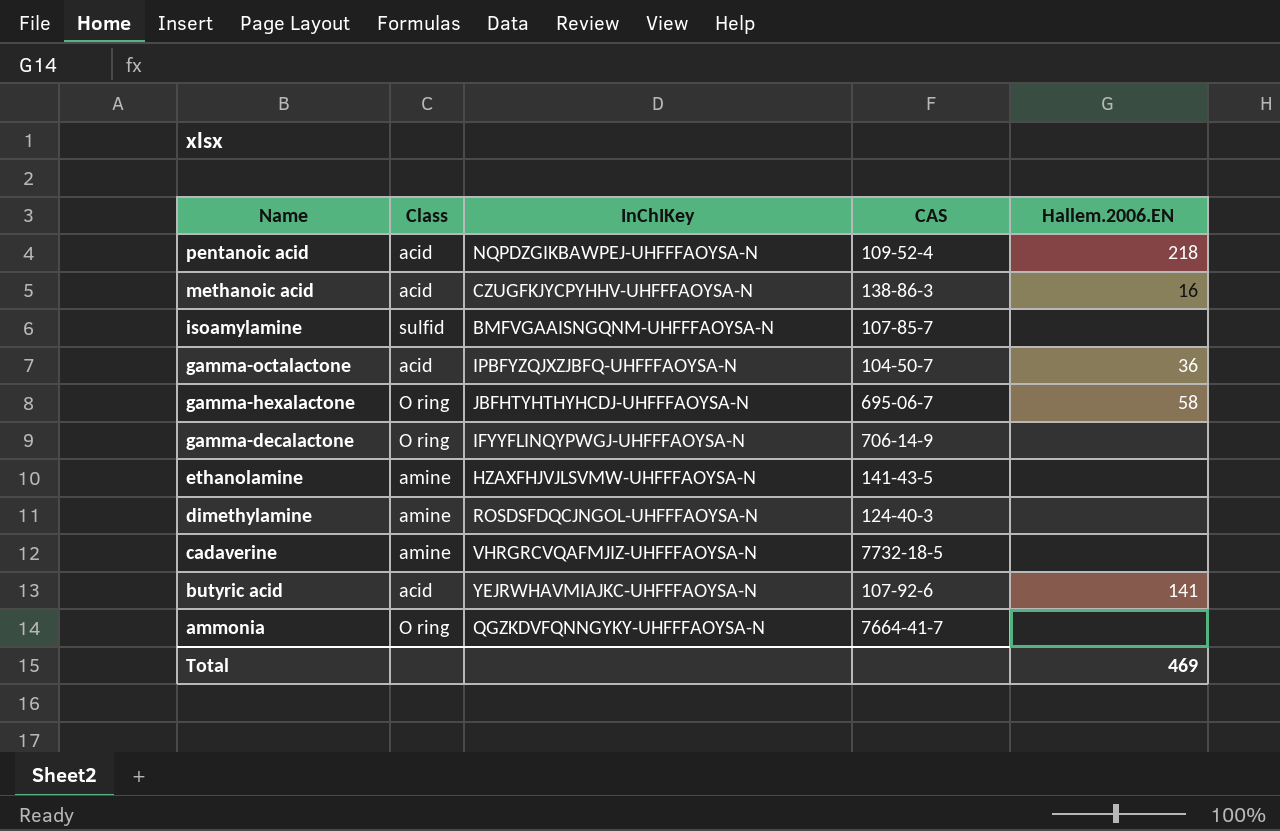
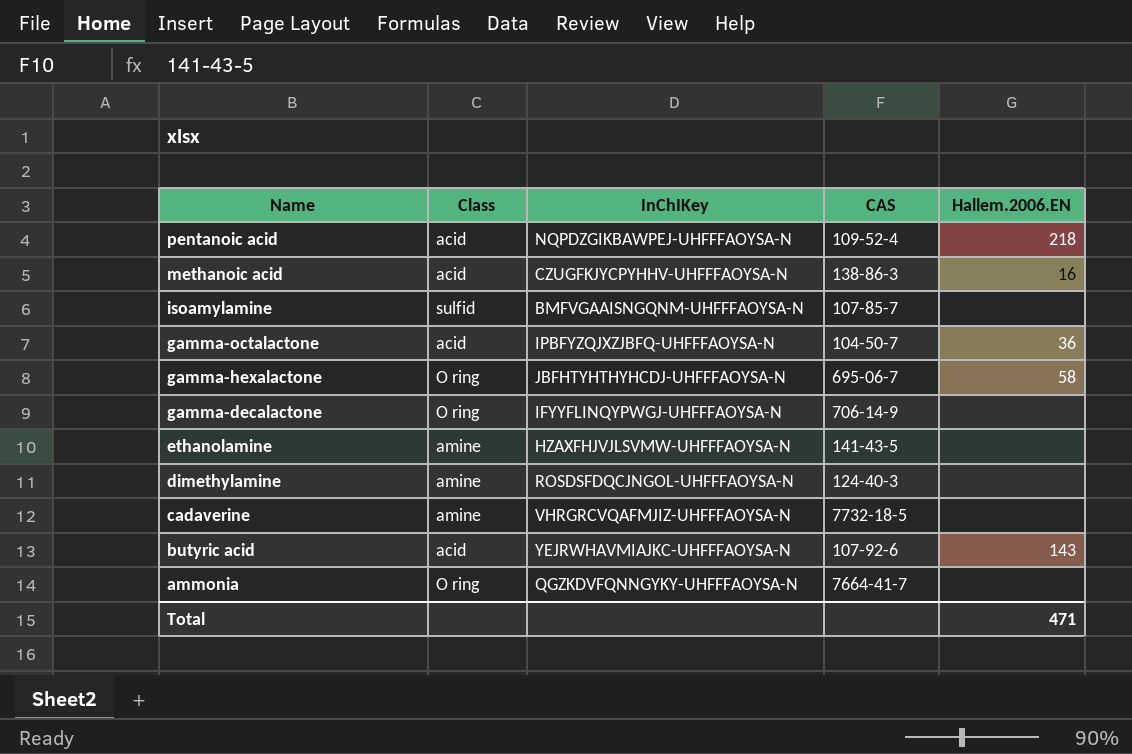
butyric acid | Hallem.2006.EN: 141 -> 143
Total | Hallem.2006.EN: 469 -> 471

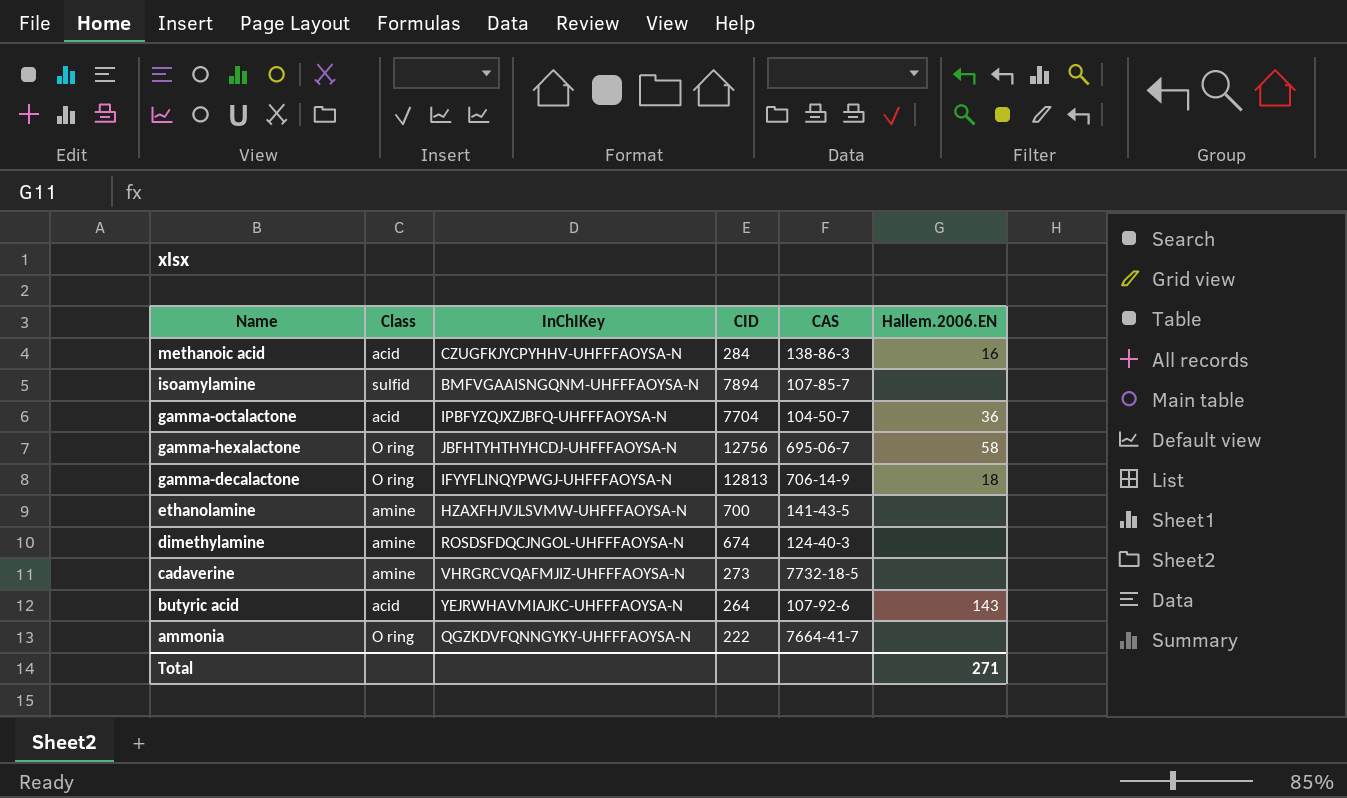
column CID | position: none -> 4
row pentanoic acid: acid | NQPDZGIKBAWPEJ-UHFFFAOYSA-N | 109-52-4 | 218 -> none
gamma-decalactone | Hallem.2006.EN: none -> 18
Total | Hallem.2006.EN: 471 -> 271

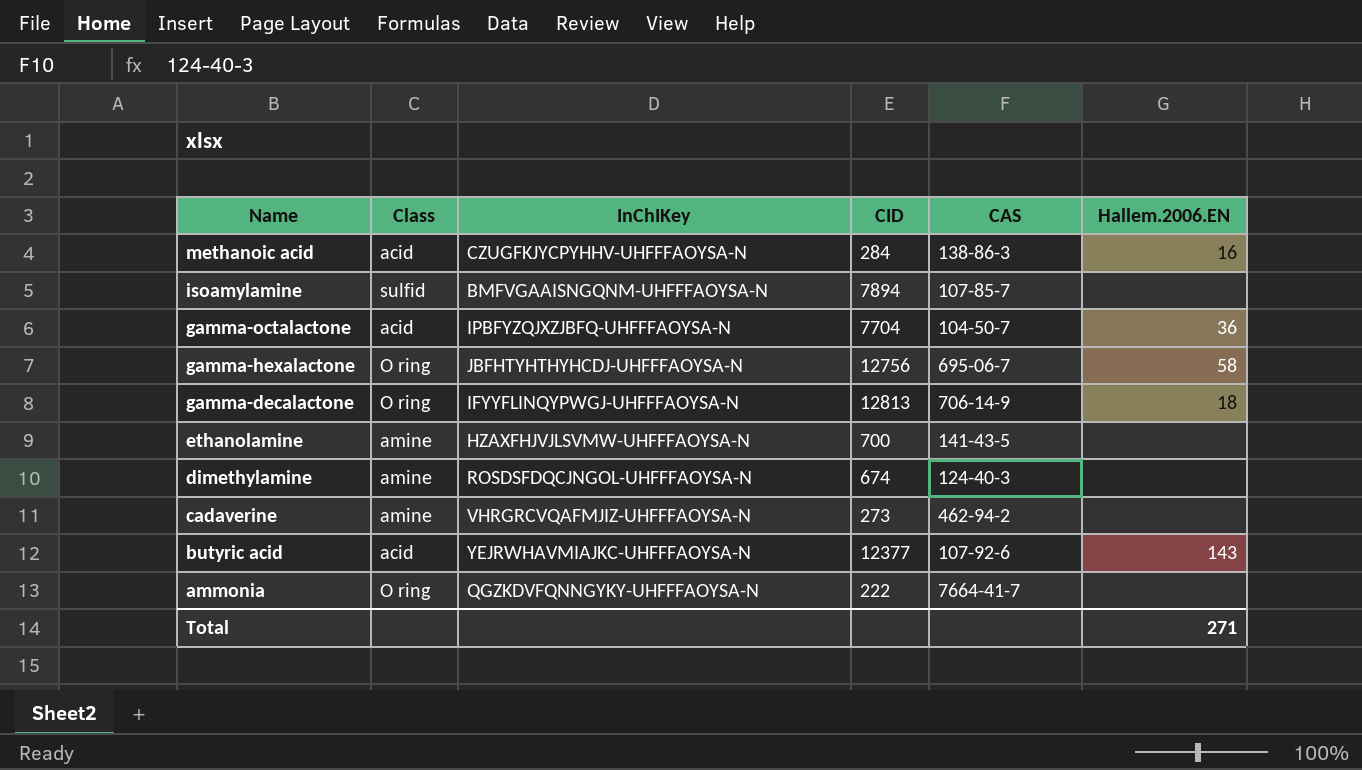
cadaverine | CAS: 7732-18-5 -> 462-94-2
butyric acid | CID: 264 -> 12377

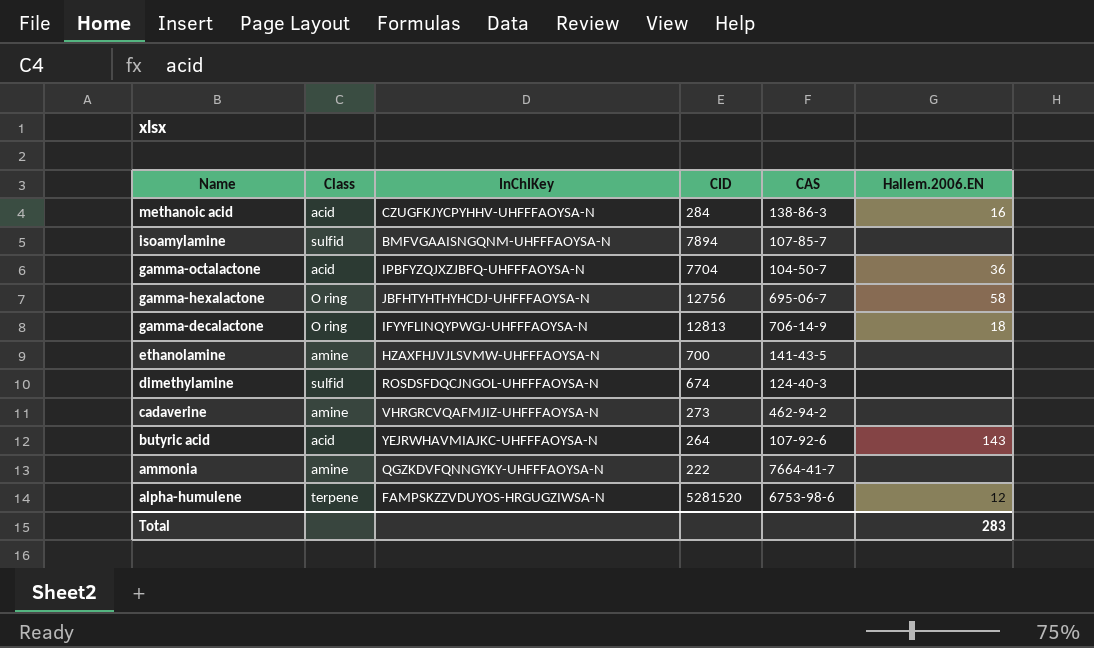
dimethylamine | Class: amine -> sulfid
butyric acid | CID: 12377 -> 264
ammonia | Class: O ring -> amine
row alpha-humulene: none -> terpene | FAMPSKZZVDUYOS-HRGUGZIWSA-N | 5281520 | 6753-98-6 | 12
Total | Hallem.2006.EN: 271 -> 283

